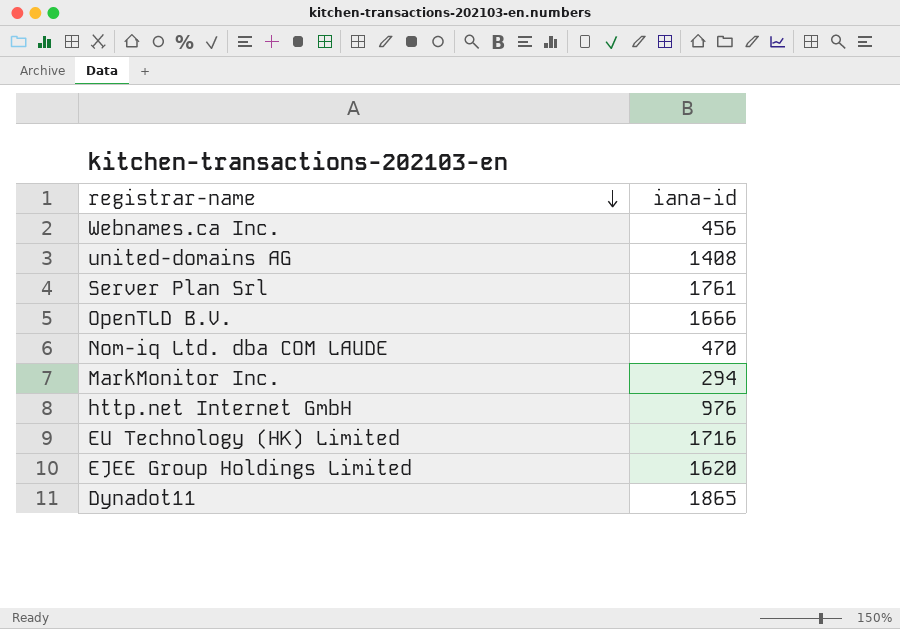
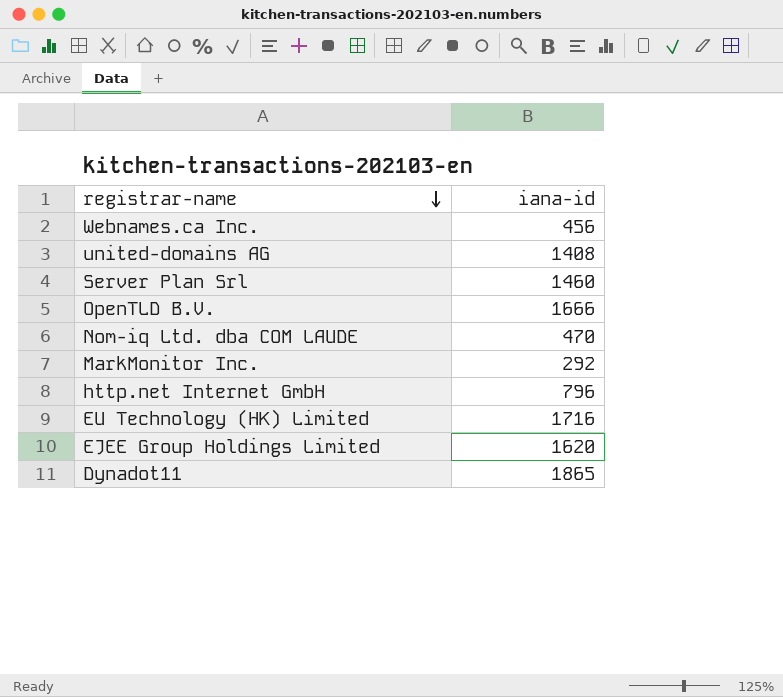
Server Plan Srl | iana-id: 1761 -> 1460
MarkMonitor Inc. | iana-id: 294 -> 292
http.net Internet GmbH | iana-id: 976 -> 796

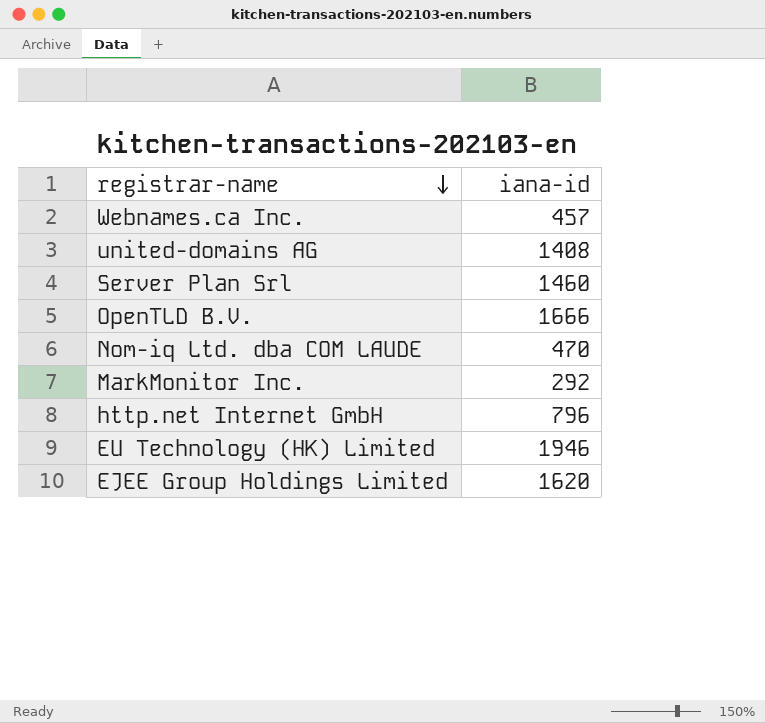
row Dynadot11: 1865 -> none
Webnames.ca Inc. | iana-id: 456 -> 457
EU Technology (HK) Limited | iana-id: 1716 -> 1946

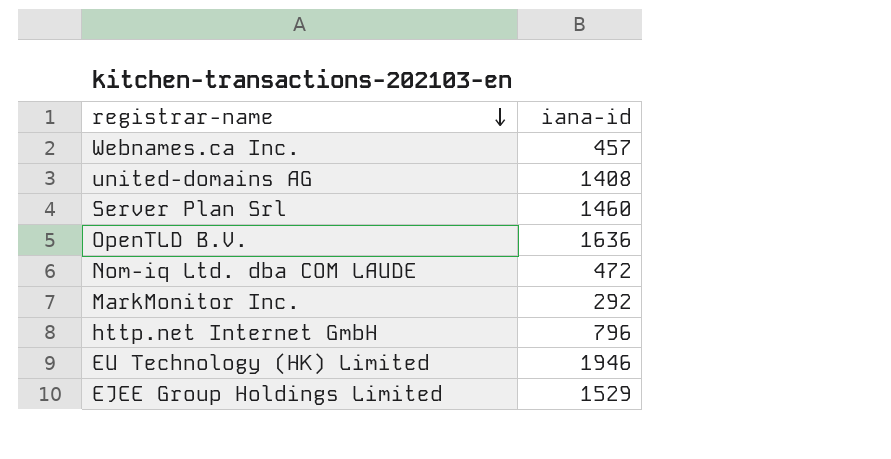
OpenTLD B.V. | iana-id: 1666 -> 1636
Nom-iq Ltd. dba COM LAUDE | iana-id: 470 -> 472
EJEE Group Holdings Limited | iana-id: 1620 -> 1529

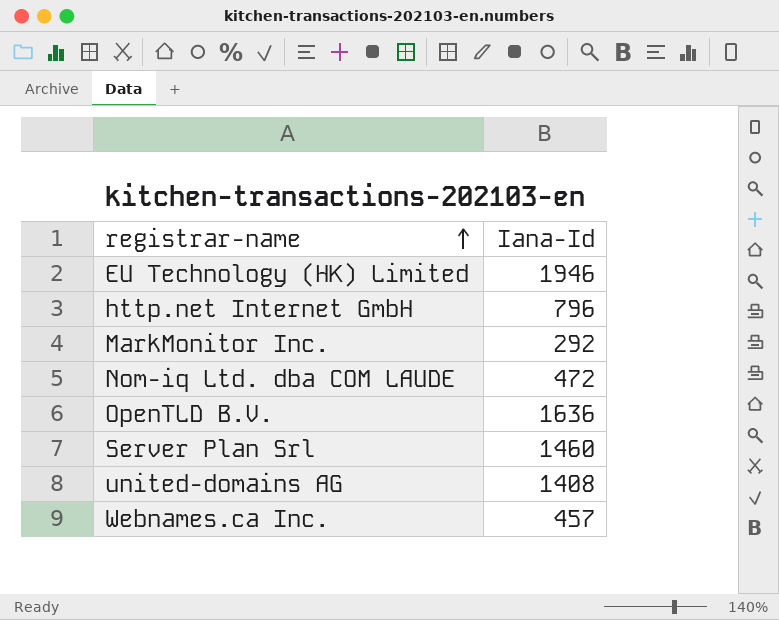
row order: registrar-name descending -> registrar-name ascending
column name: iana-id -> Iana-Id
row EJEE Group Holdings Limited: 1529 -> none

